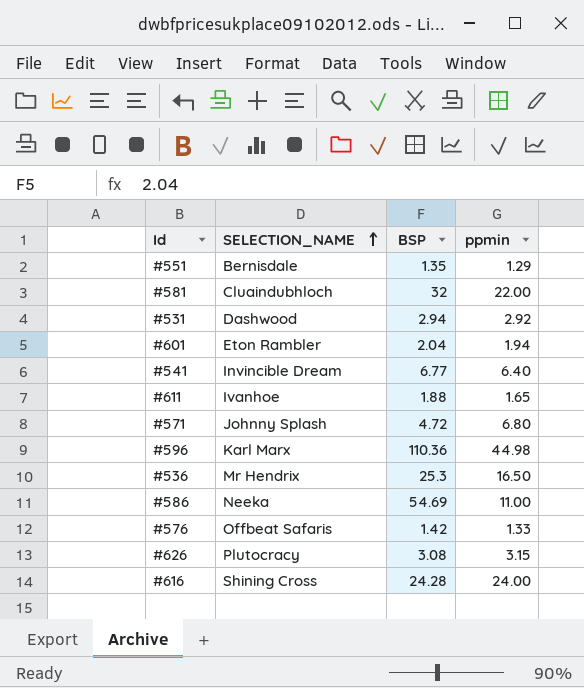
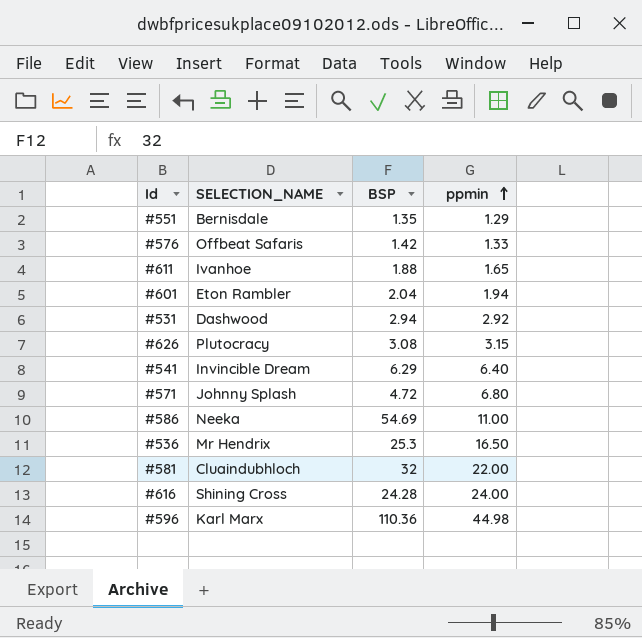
row order: SELECTION_NAME ascending -> ppmin ascending
#541 | BSP: 6.77 -> 6.29

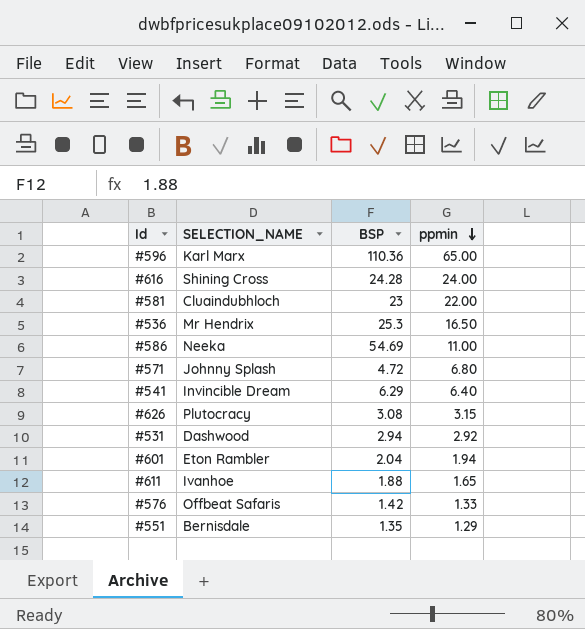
row order: ppmin ascending -> ppmin descending
#596 | ppmin: 44.98 -> 65.00
#581 | BSP: 32 -> 23

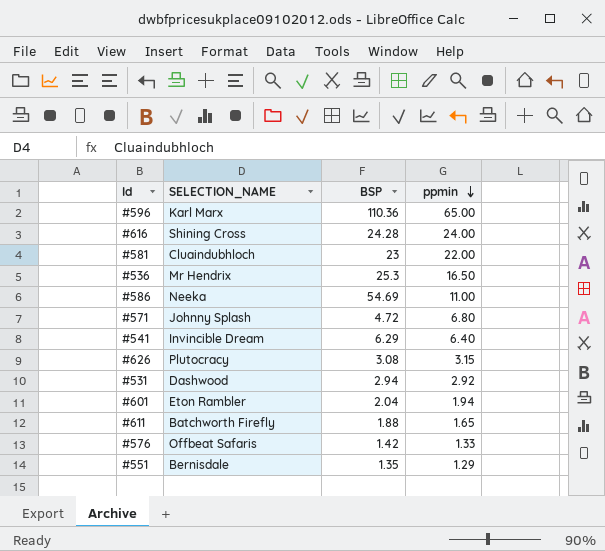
#611 | SELECTION_NAME: Ivanhoe -> Batchworth Firefly

